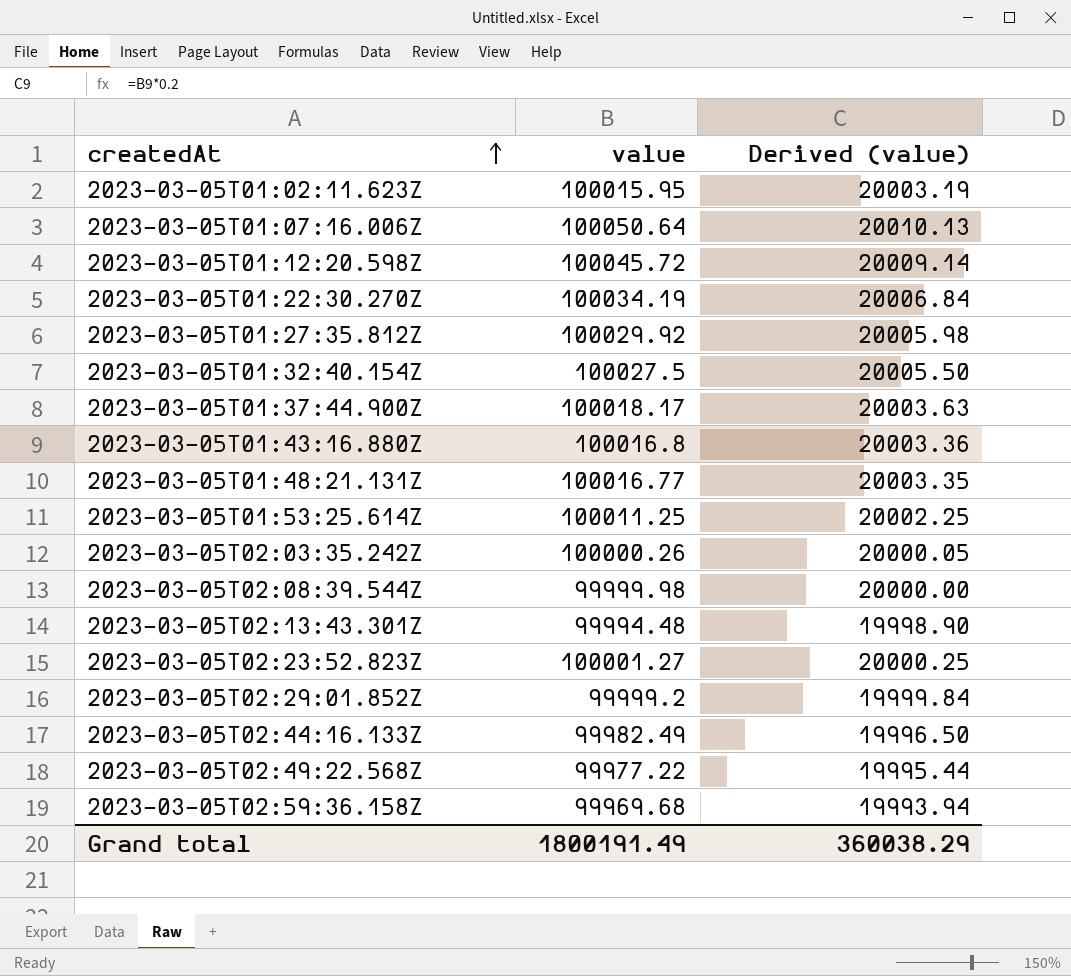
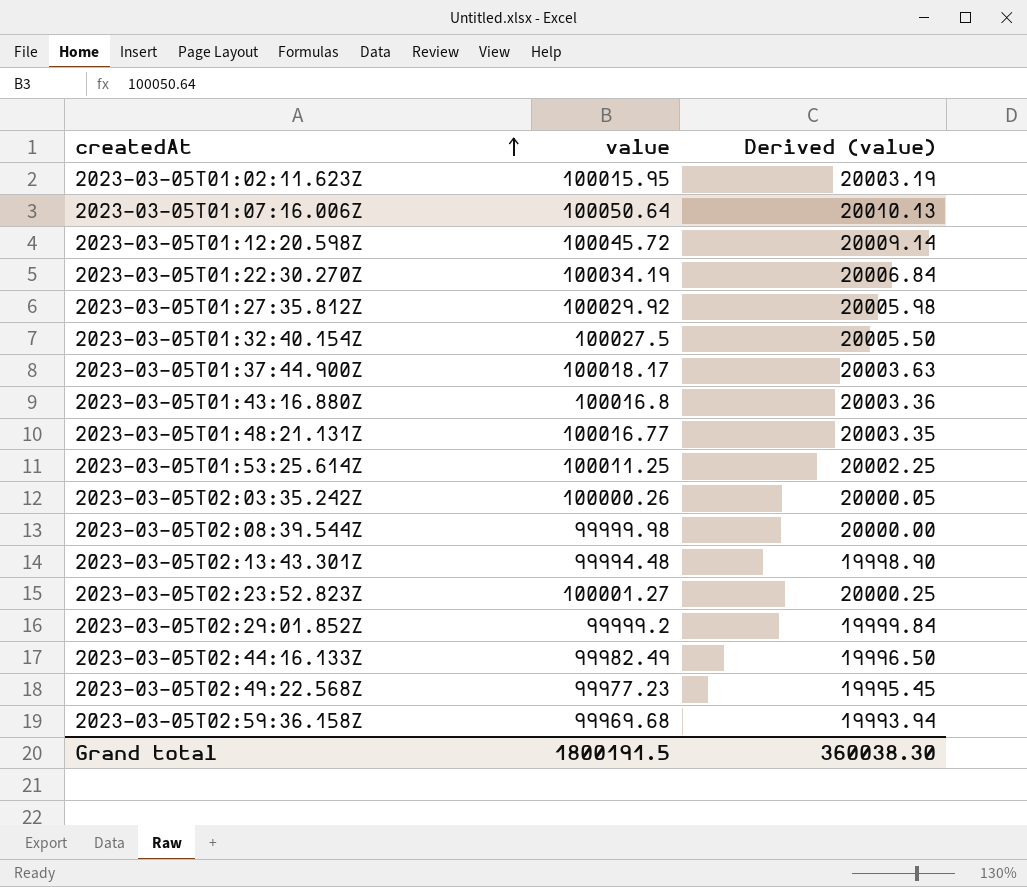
2023-03-05T02:49:22.568Z | value: 99977.22 -> 99977.23
2023-03-05T02:49:22.568Z | Derived (value): 19995.44 -> 19995.45
Grand total | value: 1800191.49 -> 1800191.5
Grand total | Derived (value): 360038.29 -> 360038.30

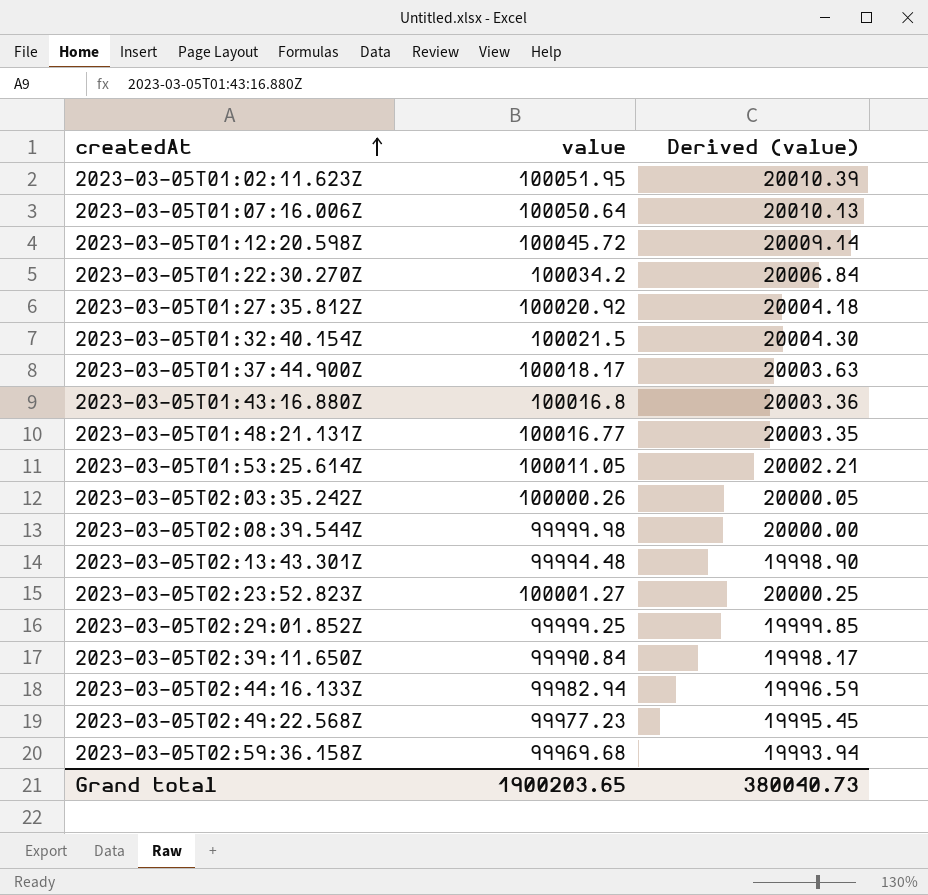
2023-03-05T01:02:11.623Z | value: 100015.95 -> 100051.95
2023-03-05T01:02:11.623Z | Derived (value): 20003.19 -> 20010.39
2023-03-05T01:22:30.270Z | value: 100034.19 -> 100034.2
2023-03-05T01:27:35.812Z | value: 100029.92 -> 100020.92
2023-03-05T01:27:35.812Z | Derived (value): 20005.98 -> 20004.18
2023-03-05T01:32:40.154Z | value: 100027.5 -> 100021.5
2023-03-05T01:32:40.154Z | Derived (value): 20005.50 -> 20004.30
2023-03-05T01:53:25.614Z | value: 100011.25 -> 100011.05
2023-03-05T01:53:25.614Z | Derived (value): 20002.25 -> 20002.21
2023-03-05T02:29:01.852Z | value: 99999.2 -> 99999.25
2023-03-05T02:29:01.852Z | Derived (value): 19999.84 -> 19999.85
row 2023-03-05T02:39:11.650Z: none -> 99990.84 | 19998.17
2023-03-05T02:44:16.133Z | value: 99982.49 -> 99982.94
2023-03-05T02:44:16.133Z | Derived (value): 19996.50 -> 19996.59
Grand total | value: 1800191.5 -> 1900203.65
Grand total | Derived (value): 360038.30 -> 380040.73

